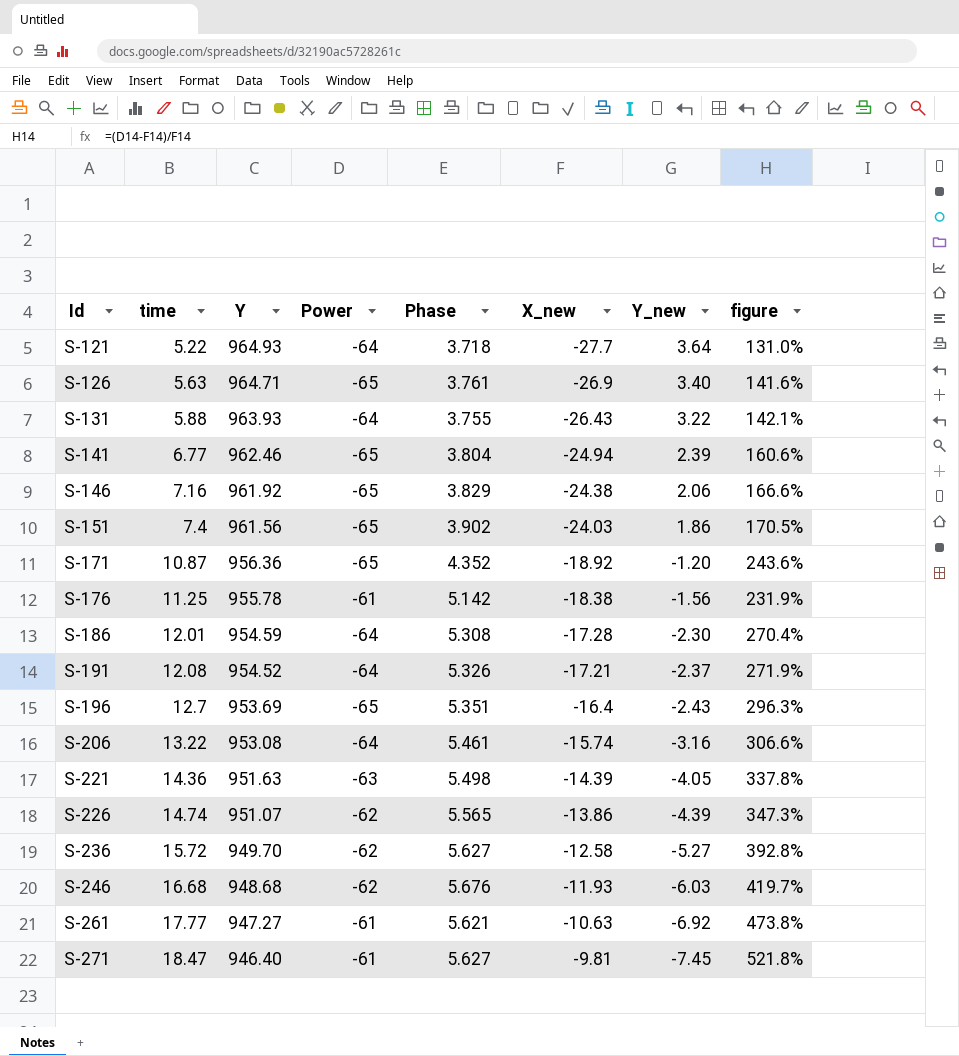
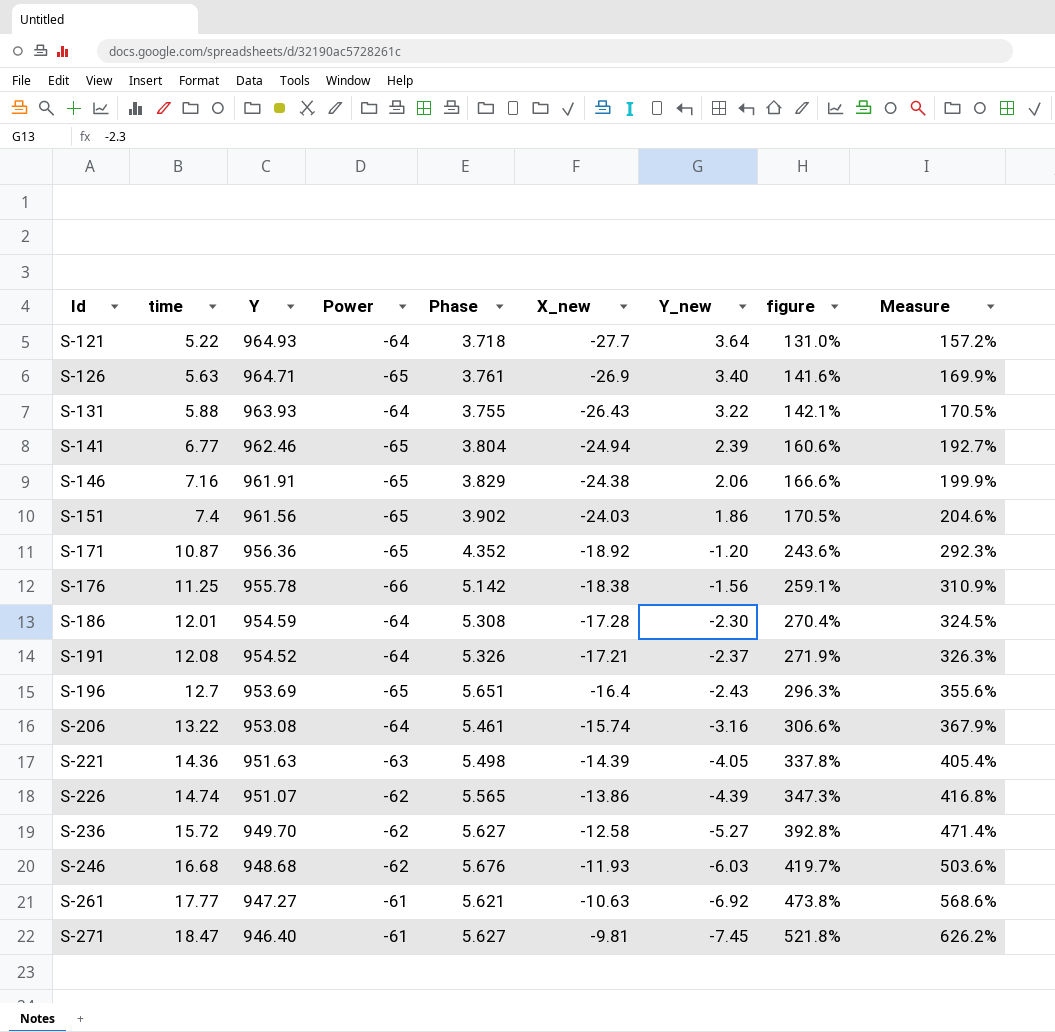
column Measure | formula: none -> [figure] * 1.2
S-146 | Y: 961.92 -> 961.91
S-176 | Power: -61 -> -66
S-176 | figure: 231.9% -> 259.1%
S-196 | Phase: 5.351 -> 5.651

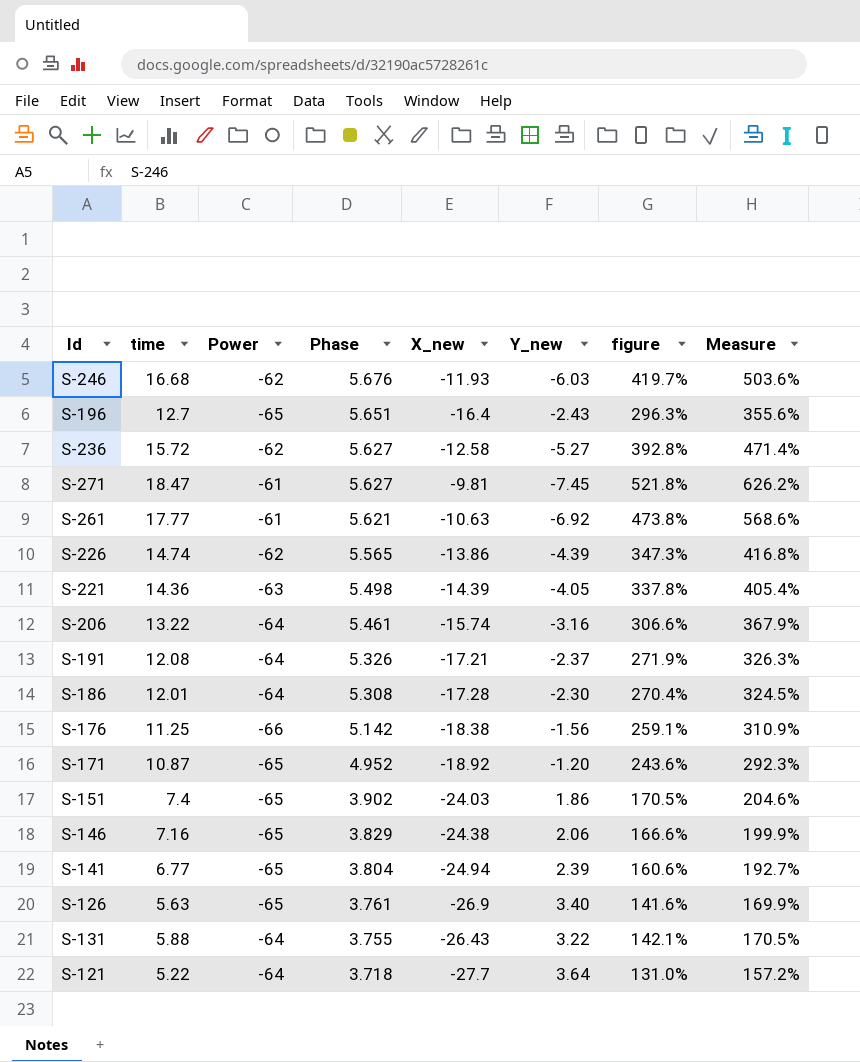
row order: Id ascending -> Phase descending
column Y | position: 3 -> none
S-171 | Phase: 4.352 -> 4.952

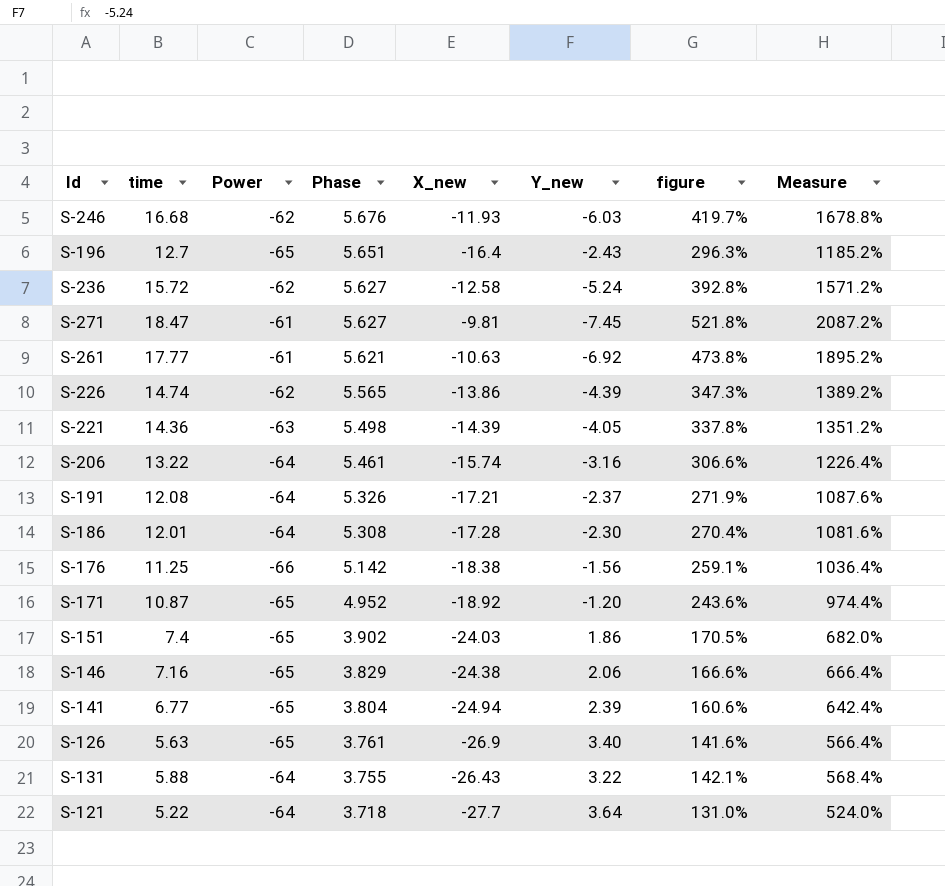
column Measure | formula: [figure] * 1.2 -> [figure] * 4
S-236 | Y_new: -5.27 -> -5.24

